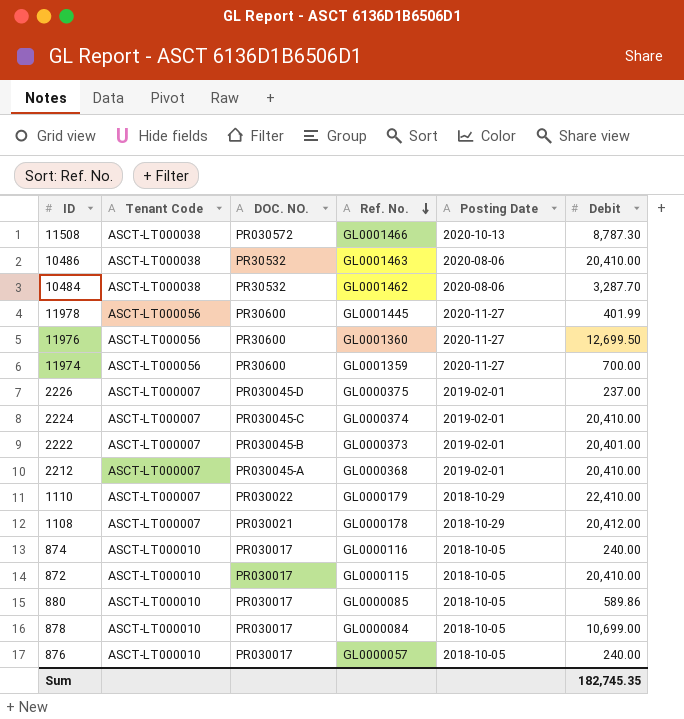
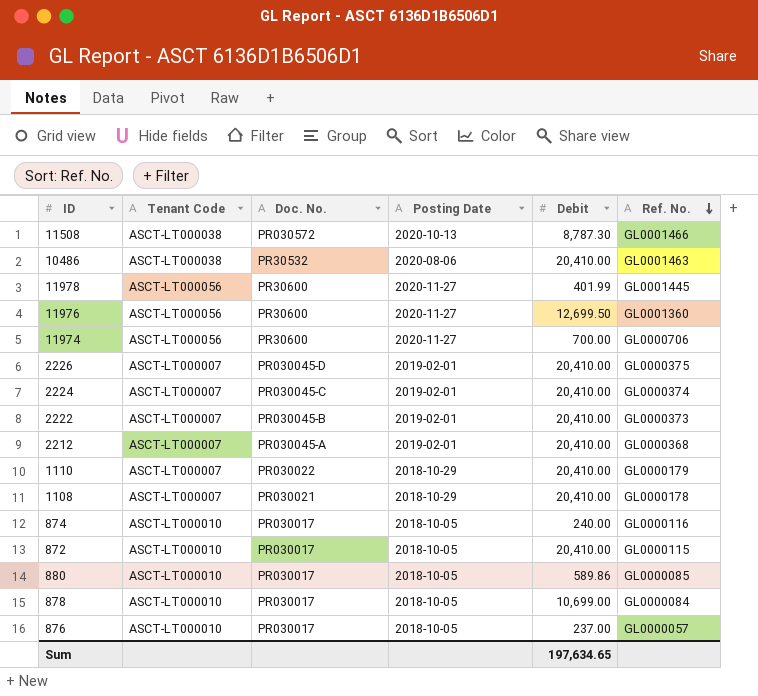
column name: DOC. NO. -> Doc. No.
column Ref. No. | position: 4 -> 6
row 10484: ASCT-LT000038 | PR30532 | GL0001462 | 2020-08-06 | 3,287.70 -> none
11974 | Ref. No.: GL0001359 -> GL0000706
2226 | Debit: 237.00 -> 20,410.00
2222 | Debit: 20,401.00 -> 20,410.00
1110 | Debit: 22,410.00 -> 20,410.00
1108 | Debit: 20,412.00 -> 20,410.00
876 | Debit: 240.00 -> 237.00
Sum | Debit: 182,745.35 -> 197,634.65

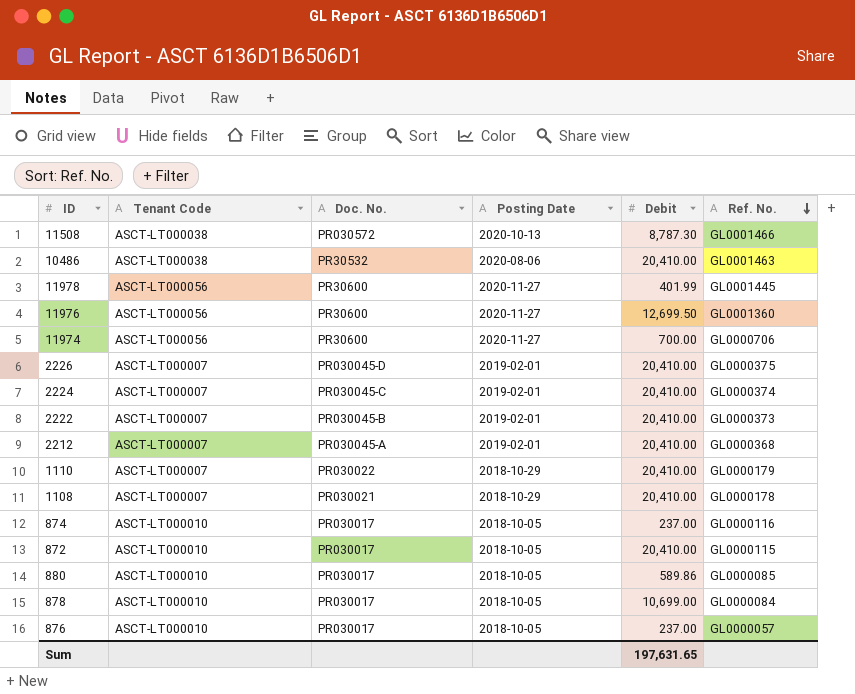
874 | Debit: 240.00 -> 237.00
Sum | Debit: 197,634.65 -> 197,631.65

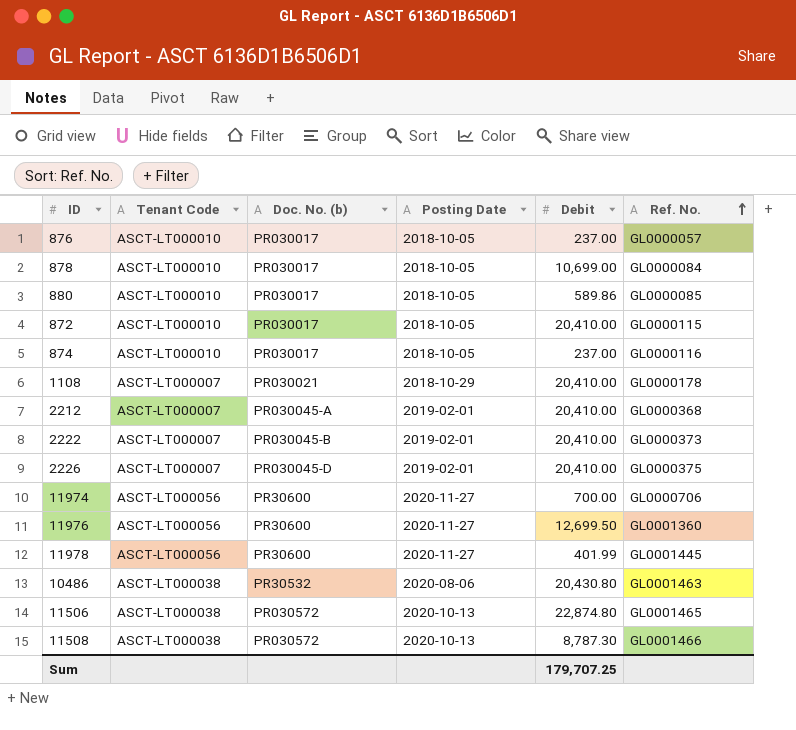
row order: Ref. No. descending -> Ref. No. ascending
column name: Doc. No. -> Doc. No. (b)
row 2224: ASCT-LT000007 | PR030045-C | 2019-02-01 | 20,410.00 | GL0000374 -> none
row 1110: ASCT-LT000007 | PR030022 | 2018-10-29 | 20,410.00 | GL0000179 -> none
10486 | Debit: 20,410.00 -> 20,430.80
row 11506: none -> ASCT-LT000038 | PR030572 | 2020-10-13 | 22,874.80 | GL0001465
Sum | Debit: 197,631.65 -> 179,707.25

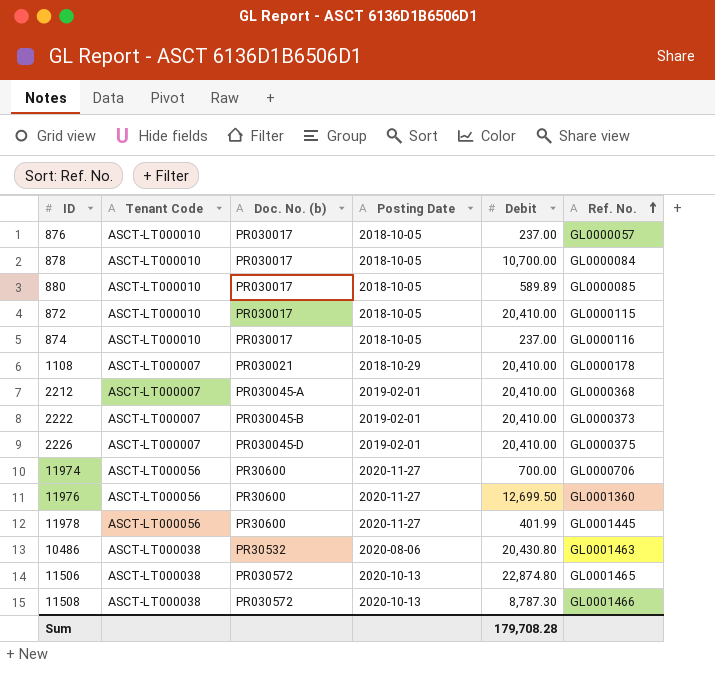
878 | Debit: 10,699.00 -> 10,700.00
880 | Debit: 589.86 -> 589.89
Sum | Debit: 179,707.25 -> 179,708.28

